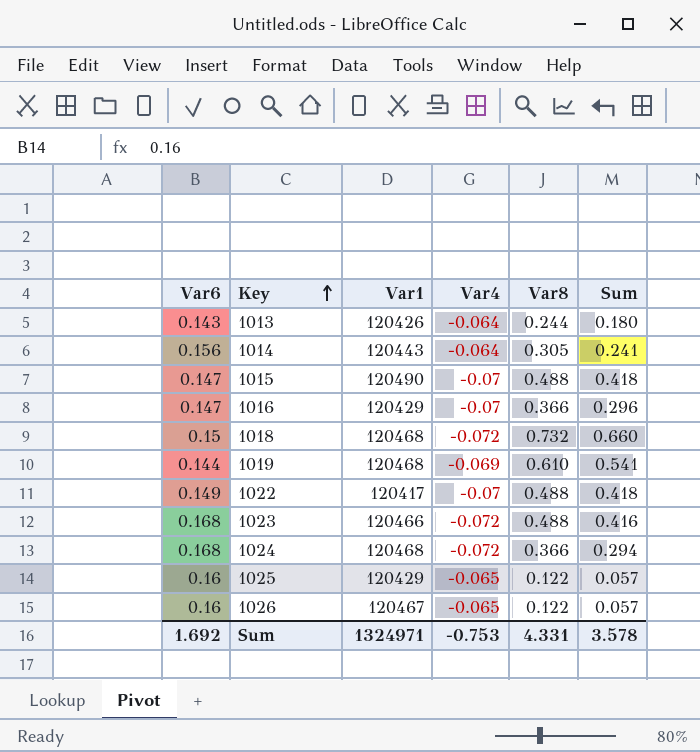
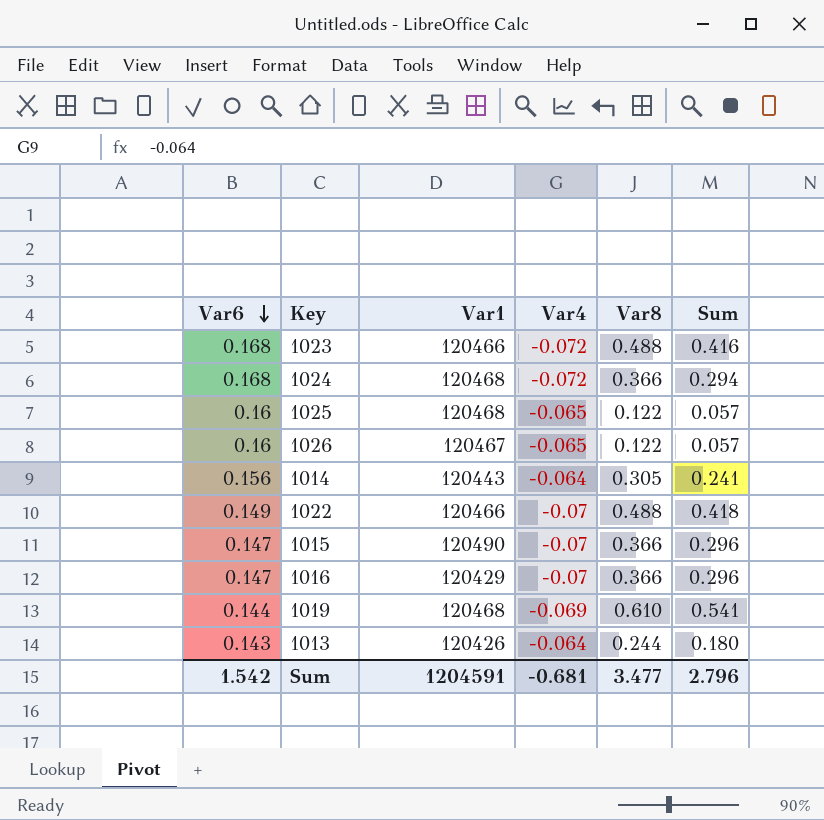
row order: Key ascending -> Var6 descending
row 1018: 0.15 | 120468 | -0.072 | 0.732 | 0.660 -> none
1025 | Var1: 120429 -> 120468
1022 | Var1: 120417 -> 120466
1015 | Var8: 0.488 -> 0.366
1015 | Sum: 0.418 -> 0.296
Sum | Var6: 1.692 -> 1.542
Sum | Var1: 1324971 -> 1204591
Sum | Var4: -0.753 -> -0.681
Sum | Var8: 4.331 -> 3.477
Sum | Sum: 3.578 -> 2.796

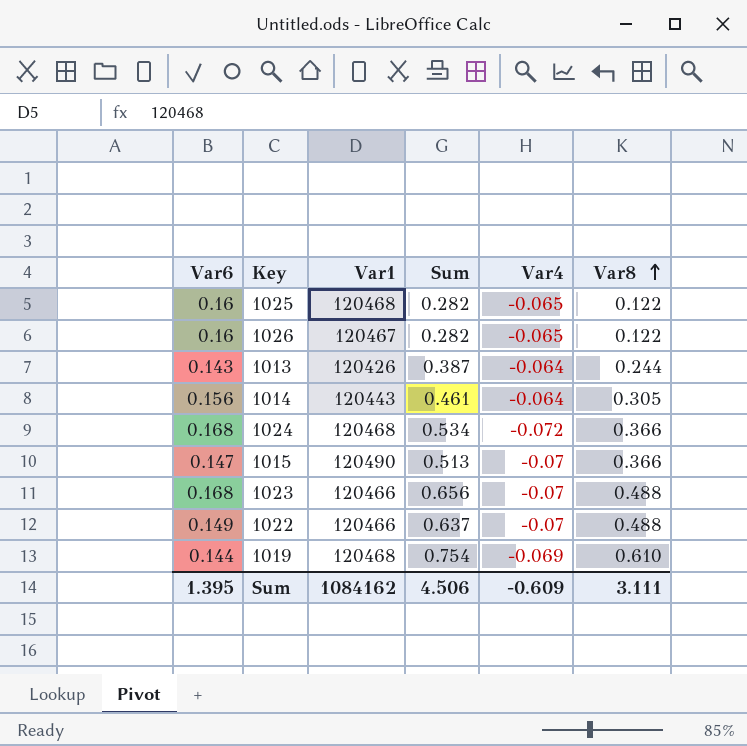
row order: Var6 descending -> Var8 ascending
column Sum | formula: [Var4] + [Var8] -> [Var6] + [Var8]
column Sum | position: 6 -> 4
row 1016: 0.147 | 120429 | -0.07 | 0.366 | 0.296 -> none
1023 | Var4: -0.072 -> -0.07
Sum | Var6: 1.542 -> 1.395
Sum | Var1: 1204591 -> 1084162
Sum | Sum: 2.796 -> 4.506
Sum | Var4: -0.681 -> -0.609
Sum | Var8: 3.477 -> 3.111

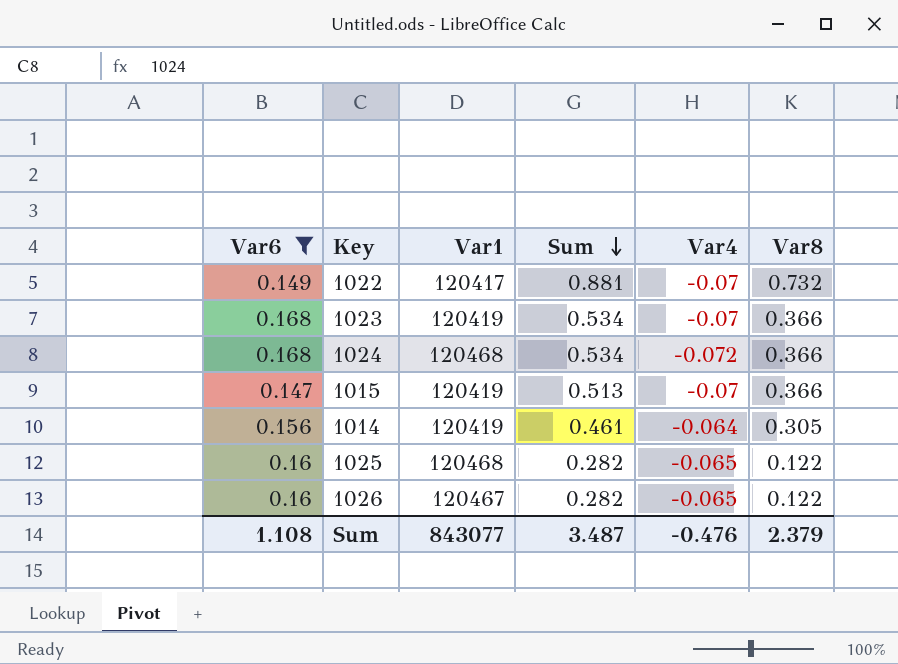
filter: none -> Var6 >= 0.147
row order: Var8 ascending -> Sum descending
1022 | Var1: 120466 -> 120417
1022 | Sum: 0.637 -> 0.881
1022 | Var8: 0.488 -> 0.732
1023 | Var1: 120466 -> 120419
1023 | Sum: 0.656 -> 0.534
1023 | Var8: 0.488 -> 0.366
1015 | Var1: 120490 -> 120419
1014 | Var1: 120443 -> 120419
Sum | Var6: 1.395 -> 1.108
Sum | Var1: 1084162 -> 843077
Sum | Sum: 4.506 -> 3.487
Sum | Var4: -0.609 -> -0.476
Sum | Var8: 3.111 -> 2.379

